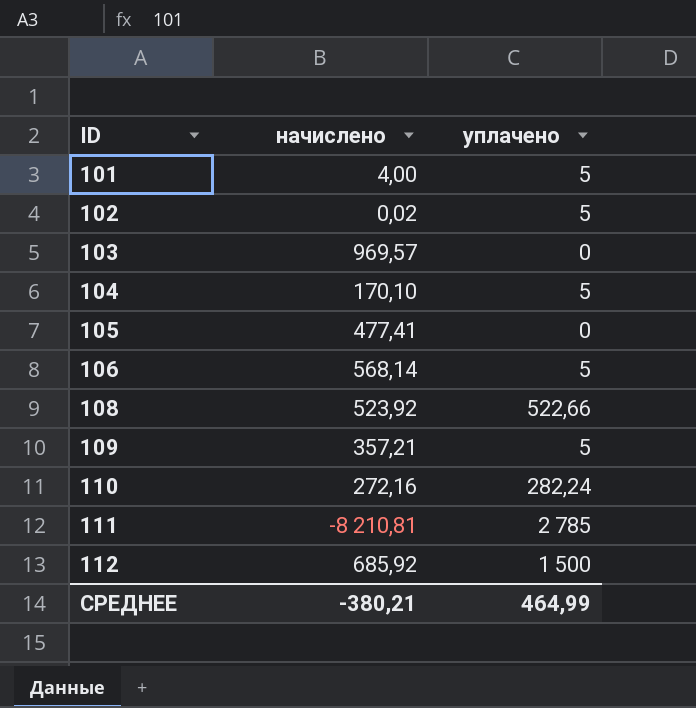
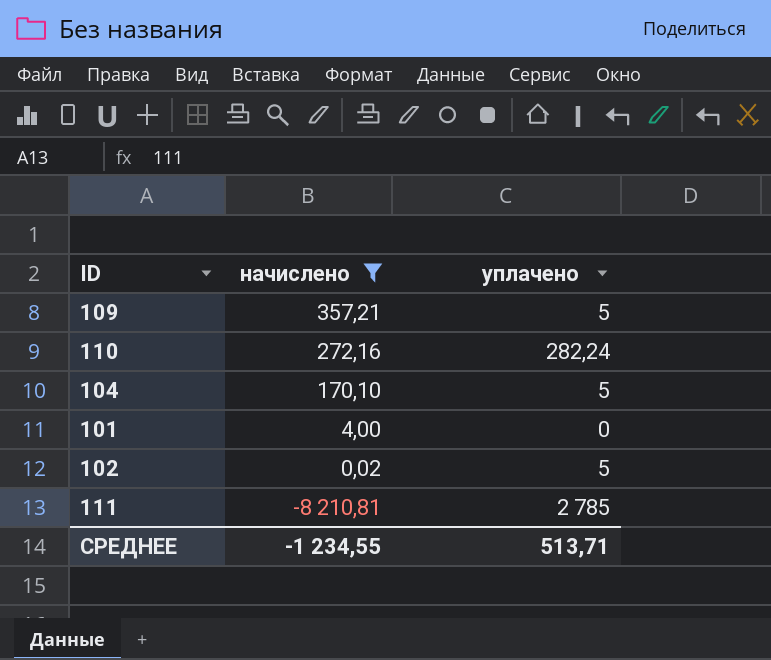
filter: none -> начислено <= 357,21
row order: ID ascending -> начислено descending
101 | уплачено: 5 -> 0
СРЕДНЕЕ | начислено: -380,21 -> -1 234,55
СРЕДНЕЕ | уплачено: 464,99 -> 513,71

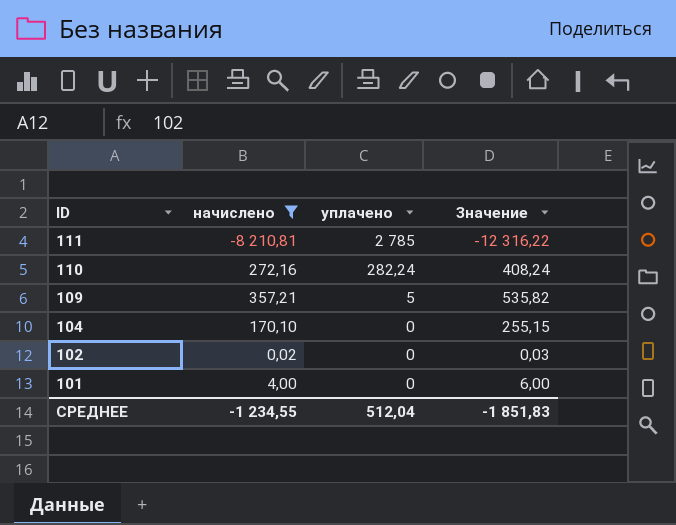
row order: начислено descending -> ID descending
column Значение | formula: none -> [начислено] * 1,5
104 | уплачено: 5 -> 0
102 | уплачено: 5 -> 0
СРЕДНЕЕ | уплачено: 513,71 -> 512,04

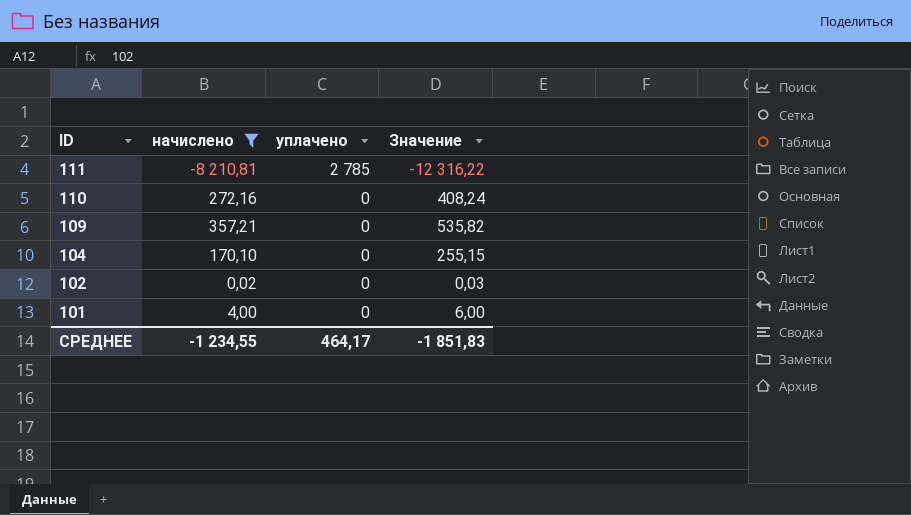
110 | уплачено: 282,24 -> 0
109 | уплачено: 5 -> 0
СРЕДНЕЕ | уплачено: 512,04 -> 464,17

